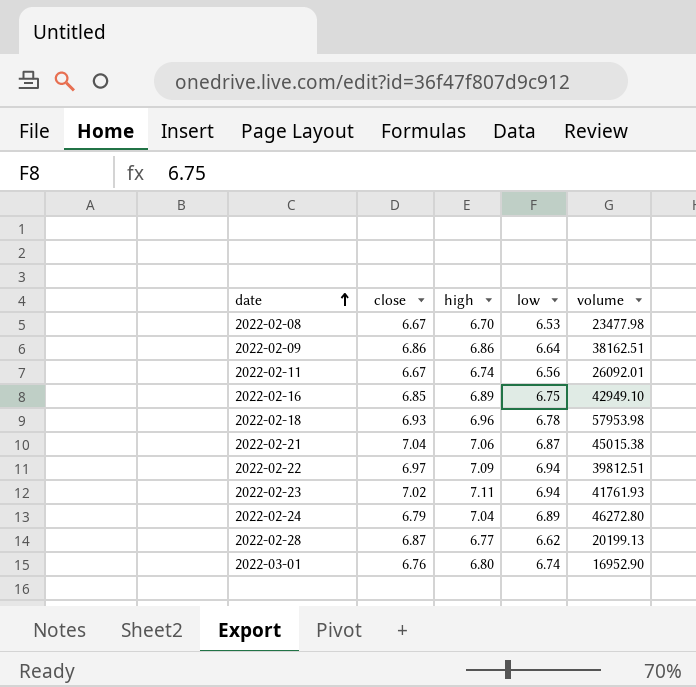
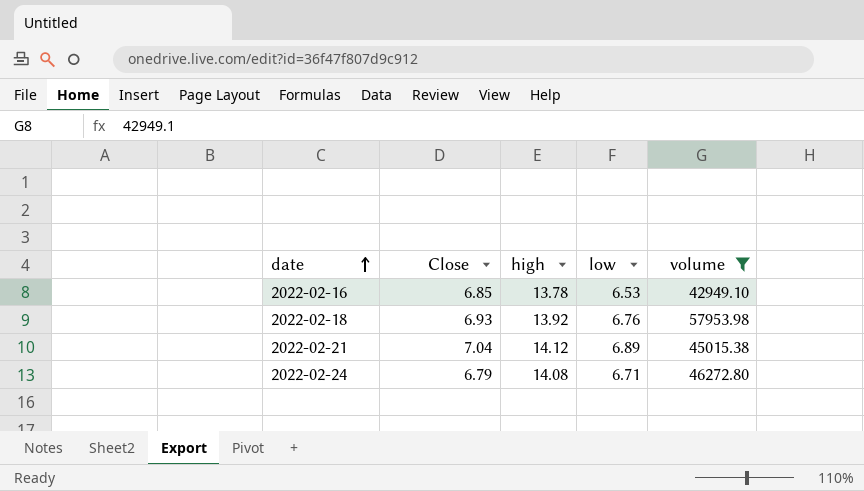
filter: none -> volume >= 42949.10
column name: close -> Close
2022-02-16 | high: 6.89 -> 13.78
2022-02-16 | low: 6.75 -> 6.53
2022-02-18 | high: 6.96 -> 13.92
2022-02-18 | low: 6.78 -> 6.76
2022-02-21 | high: 7.06 -> 14.12
2022-02-21 | low: 6.87 -> 6.89
2022-02-24 | high: 7.04 -> 14.08
2022-02-24 | low: 6.89 -> 6.71

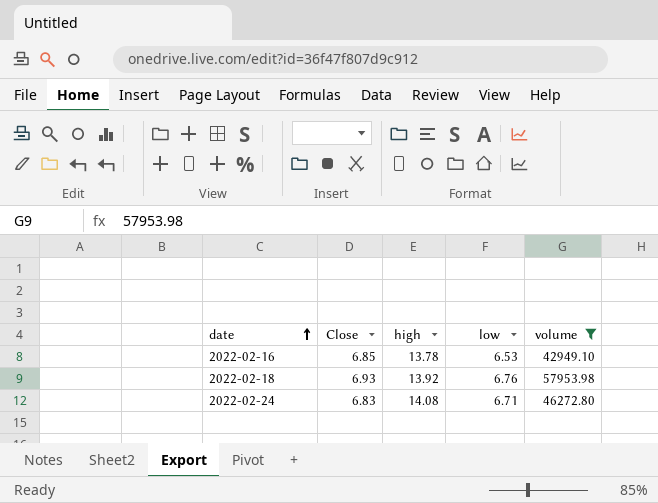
row 2022-02-21: 7.04 | 14.12 | 6.89 | 45015.38 -> none
2022-02-24 | Close: 6.79 -> 6.83

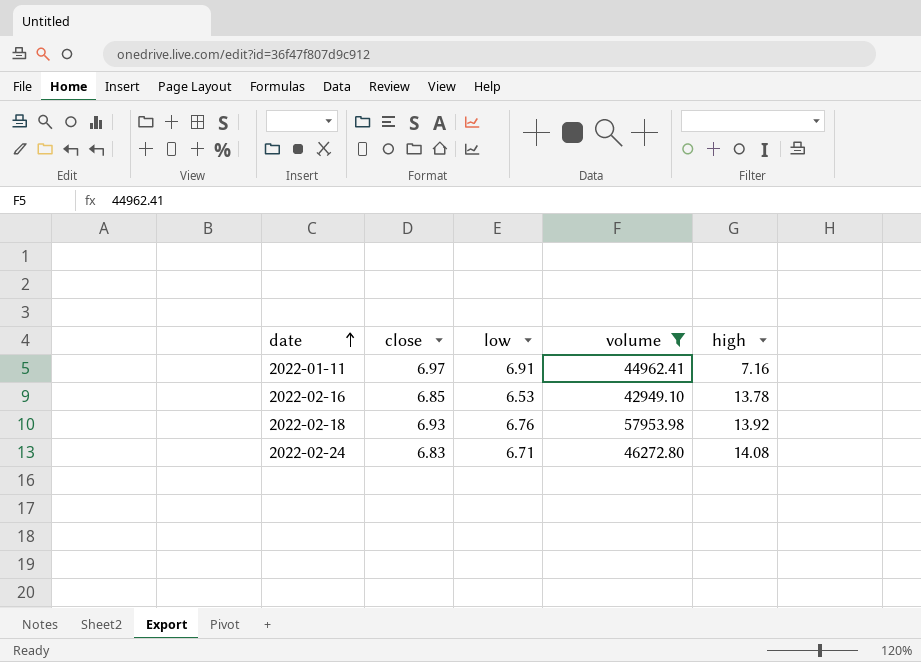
column name: Close -> close
column high | position: 3 -> 5
row 2022-01-11: none -> 6.97 | 6.91 | 44962.41 | 7.16

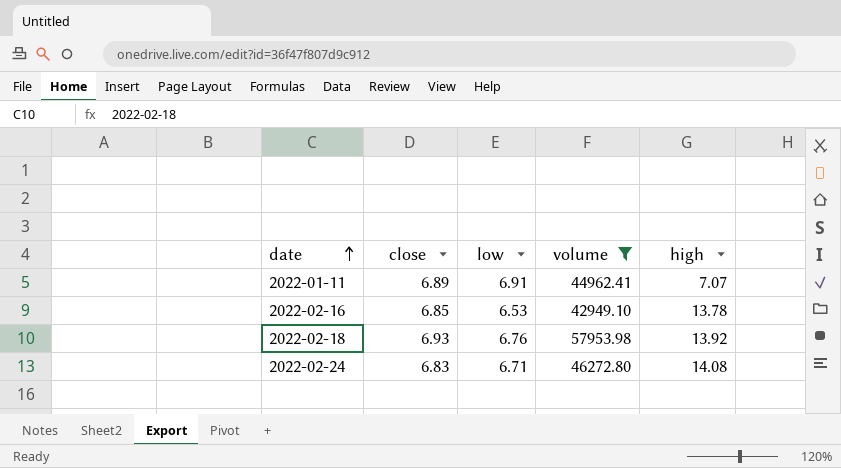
2022-01-11 | close: 6.97 -> 6.89
2022-01-11 | high: 7.16 -> 7.07

